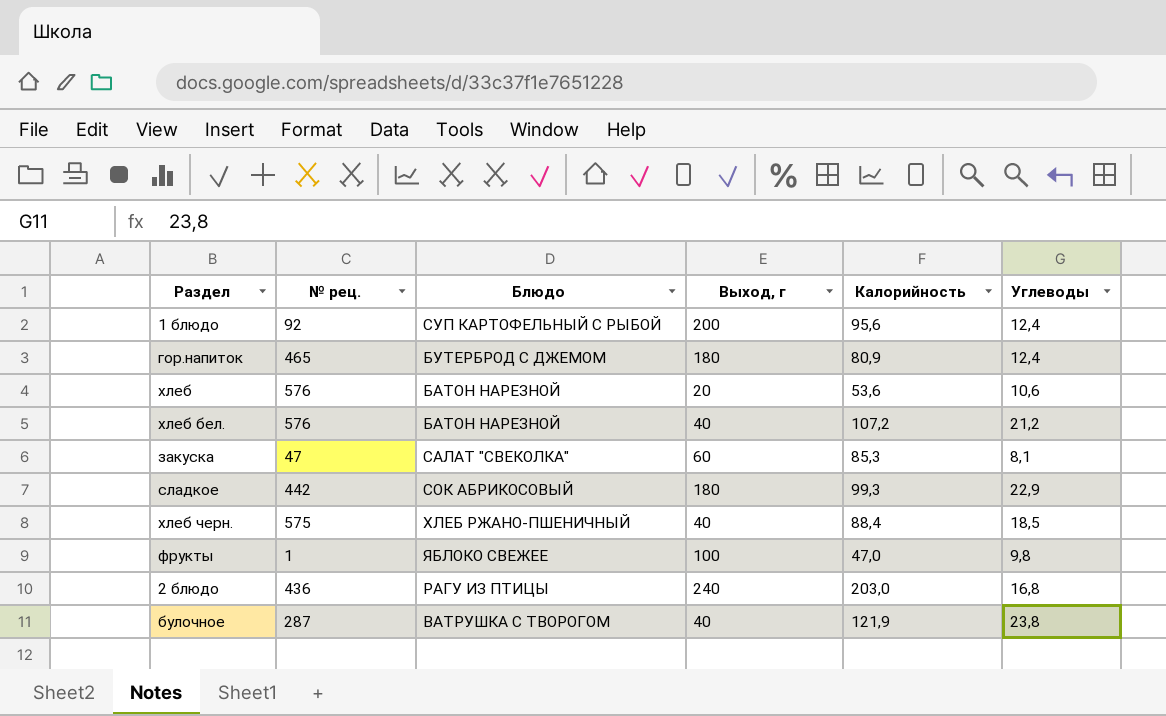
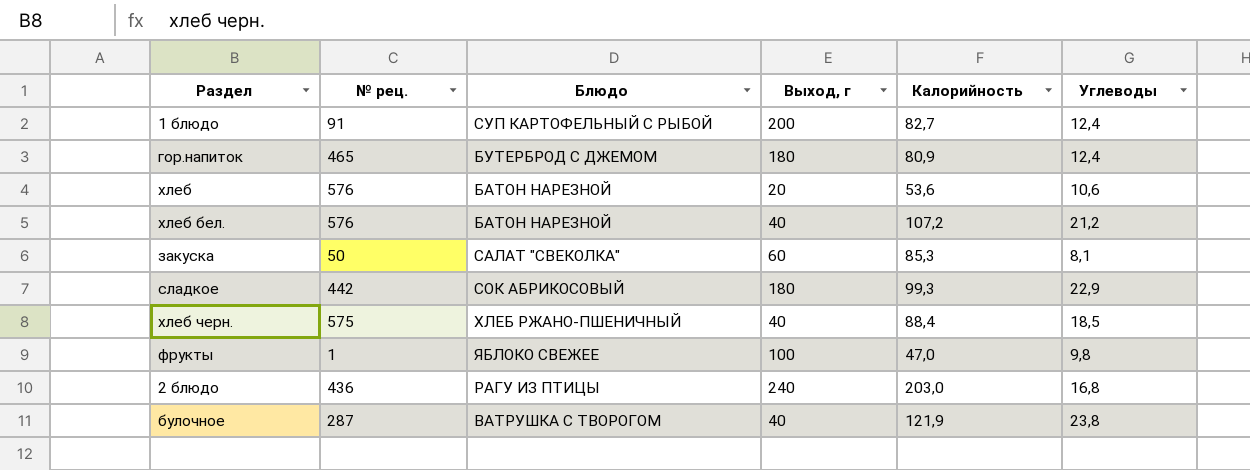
1 блюдо | № рец.: 92 -> 91
1 блюдо | Калорийность: 95,6 -> 82,7
закуска | № рец.: 47 -> 50

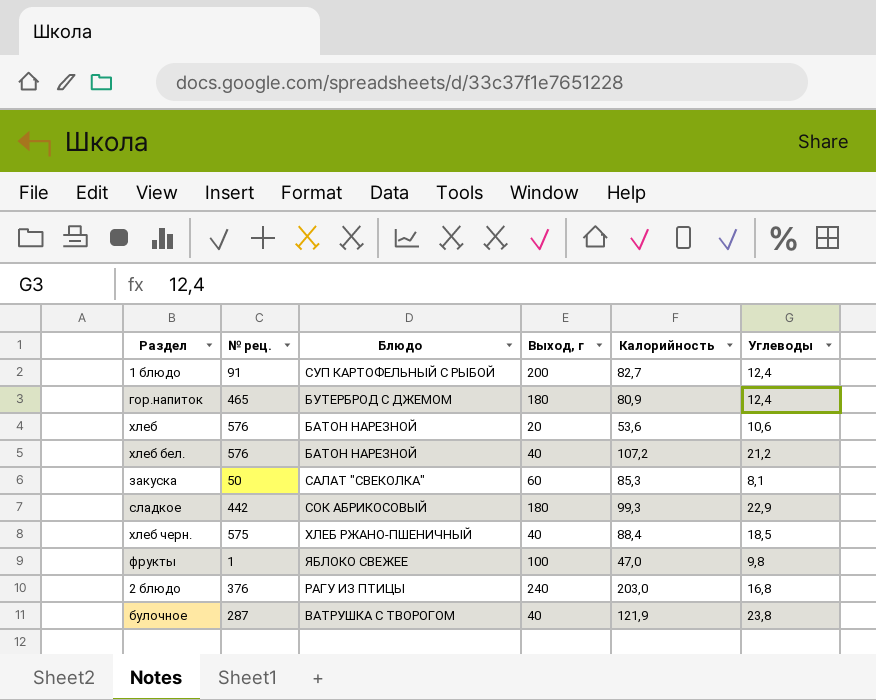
2 блюдо | № рец.: 436 -> 376

